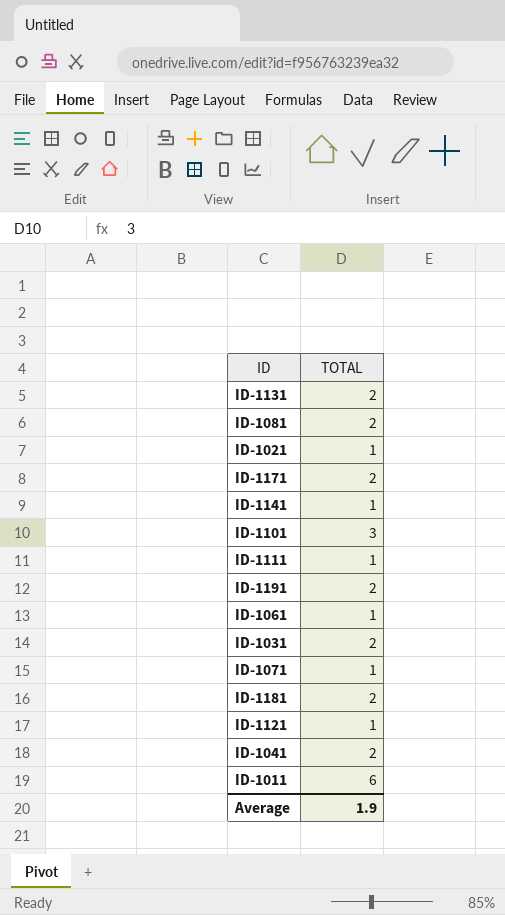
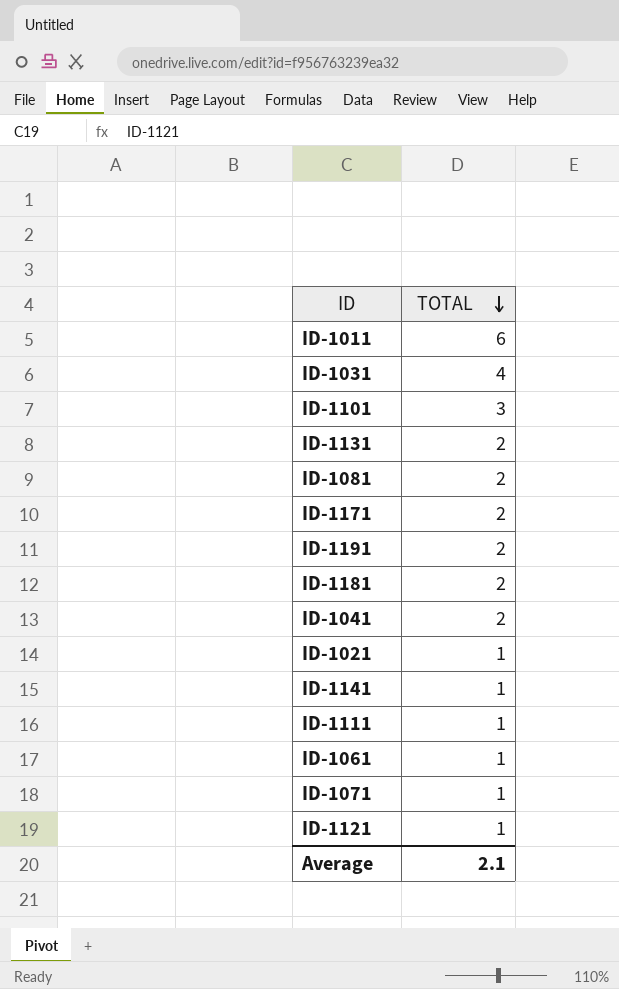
row order: none -> TOTAL descending
ID-1031 | TOTAL: 2 -> 4
Average | TOTAL: 1.9 -> 2.1

